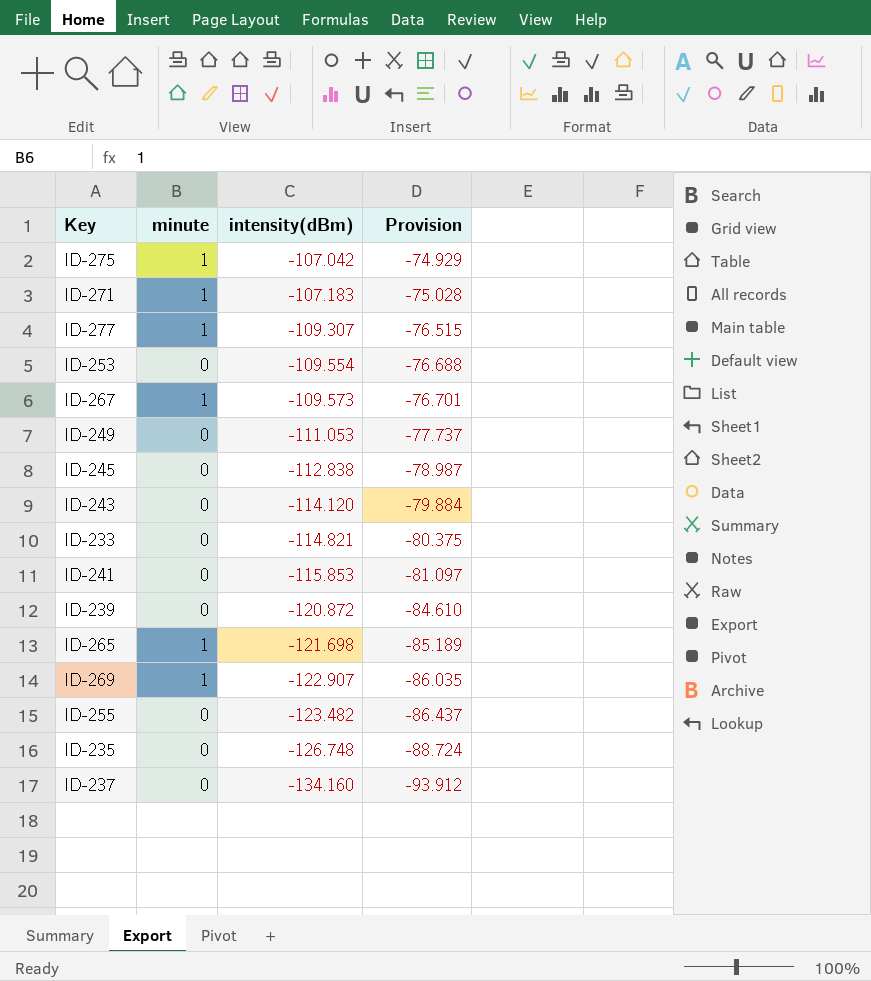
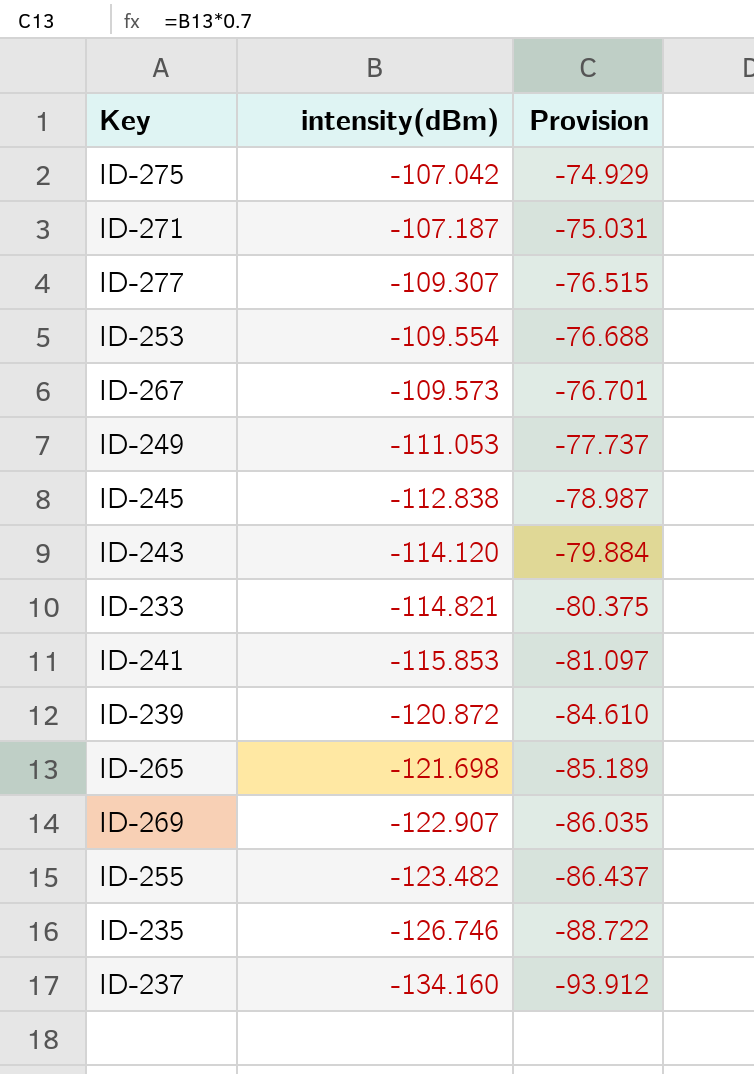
column minute | position: 2 -> none
ID-271 | intensity(dBm): -107.183 -> -107.187
ID-271 | Provision: -75.028 -> -75.031
ID-235 | intensity(dBm): -126.748 -> -126.746
ID-235 | Provision: -88.724 -> -88.722

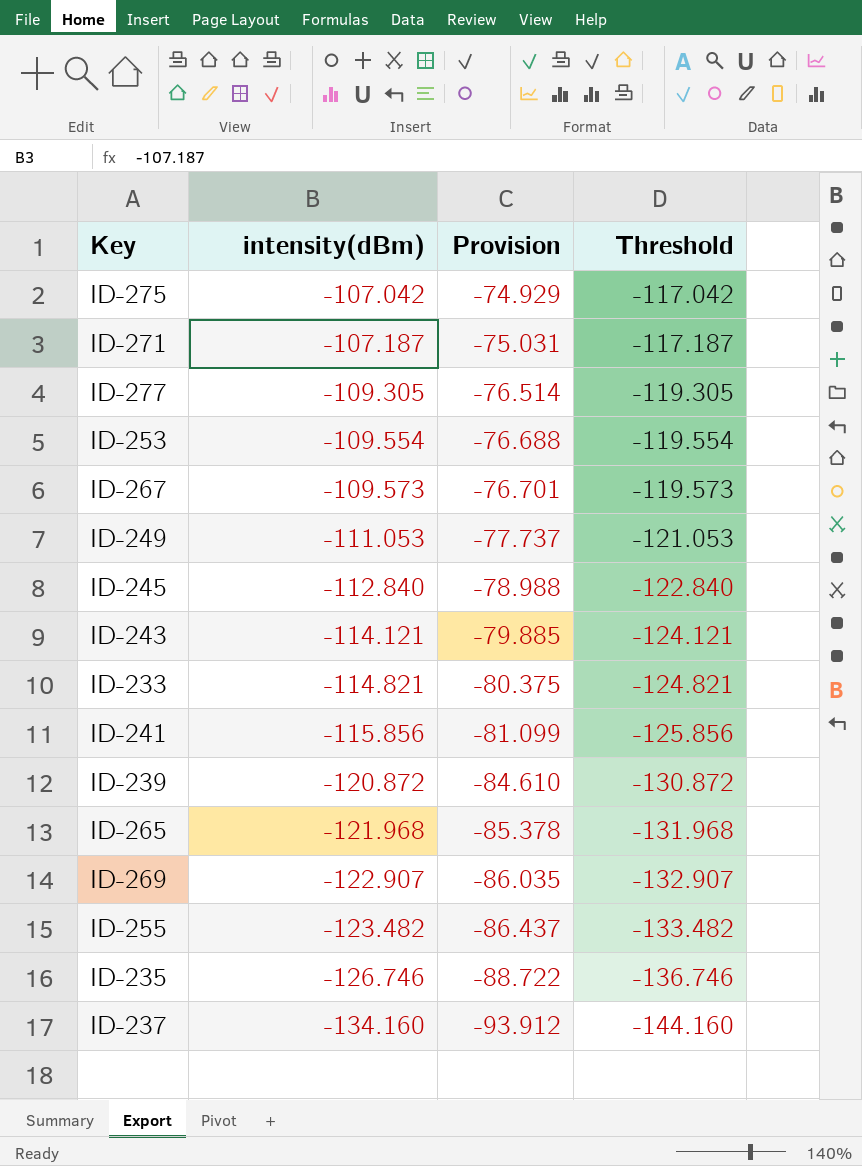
column Threshold | formula: none -> [intensity(dBm)] - 10
ID-277 | intensity(dBm): -109.307 -> -109.305
ID-277 | Provision: -76.515 -> -76.514
ID-245 | intensity(dBm): -112.838 -> -112.840
ID-245 | Provision: -78.987 -> -78.988
ID-243 | intensity(dBm): -114.120 -> -114.121
ID-243 | Provision: -79.884 -> -79.885
ID-241 | intensity(dBm): -115.853 -> -115.856
ID-241 | Provision: -81.097 -> -81.099
ID-265 | intensity(dBm): -121.698 -> -121.968
ID-265 | Provision: -85.189 -> -85.378

